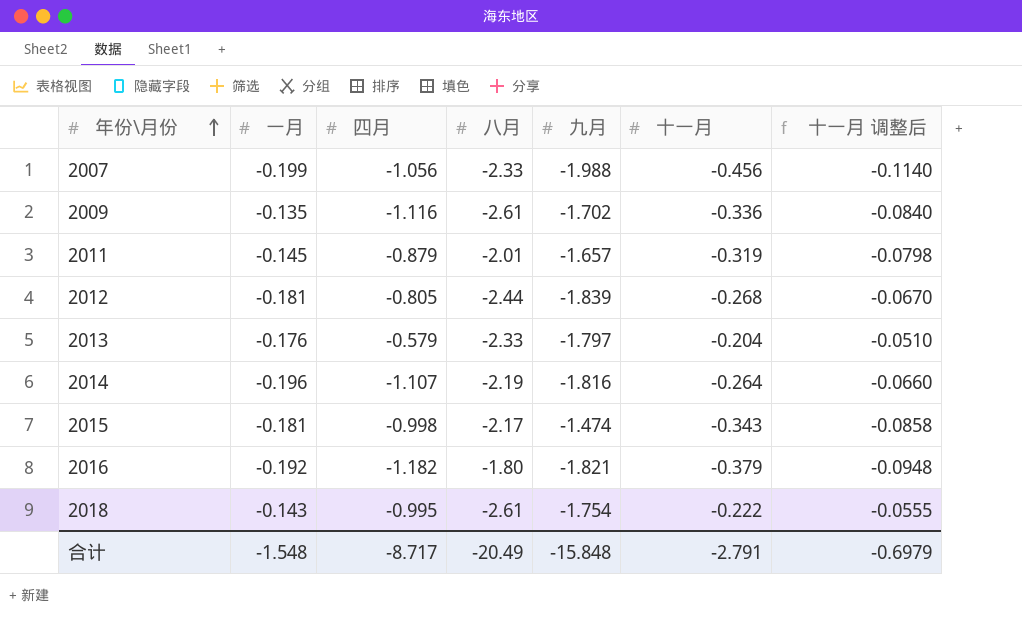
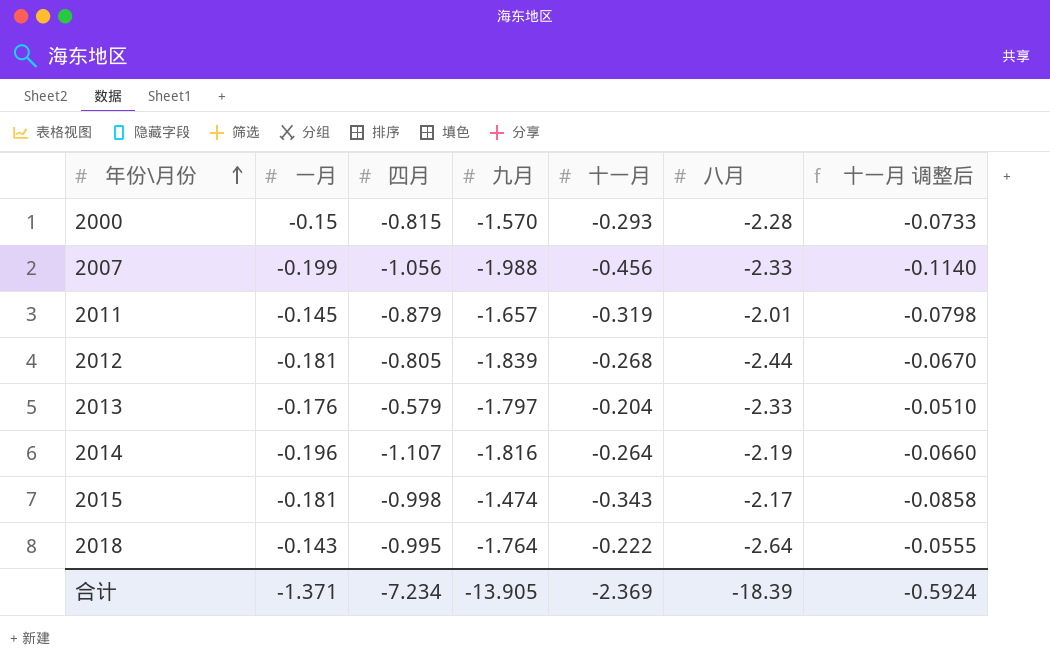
column 八月 | position: 4 -> 6
row 2009: -0.135 | -1.116 | -2.61 | -1.702 | -0.336 | -0.0840 -> none
row 2016: -0.192 | -1.182 | -1.80 | -1.821 | -0.379 | -0.0948 -> none
row 2000: none -> -0.15 | -0.815 | -1.570 | -0.293 | -2.28 | -0.0733
2018 | 九月: -1.754 -> -1.764
2018 | 八月: -2.61 -> -2.64
合计 | 一月: -1.548 -> -1.371
合计 | 四月: -8.717 -> -7.234
合计 | 九月: -15.848 -> -13.905
合计 | 十一月: -2.791 -> -2.369
合计 | 八月: -20.49 -> -18.39
合计 | 十一月 调整后: -0.6979 -> -0.5924

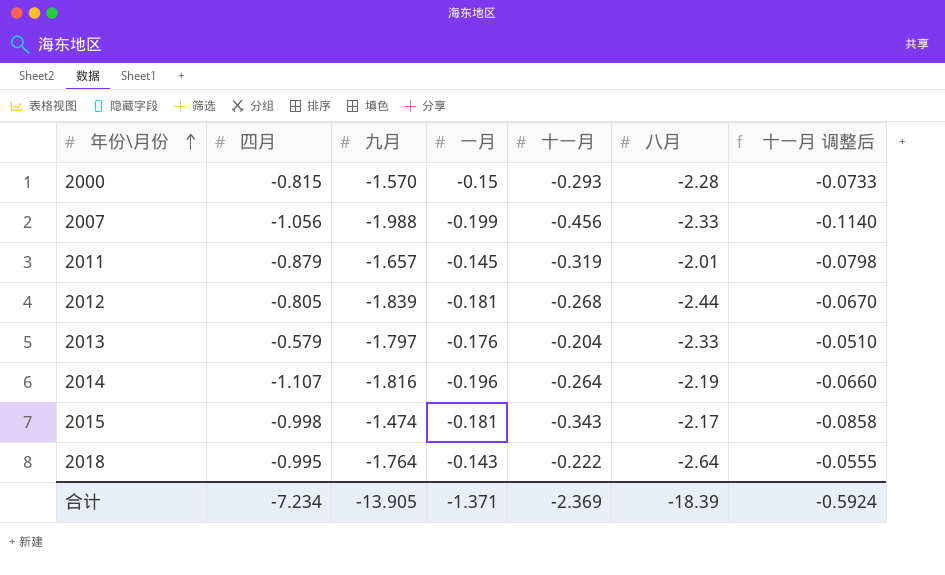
column 一月 | position: 2 -> 4

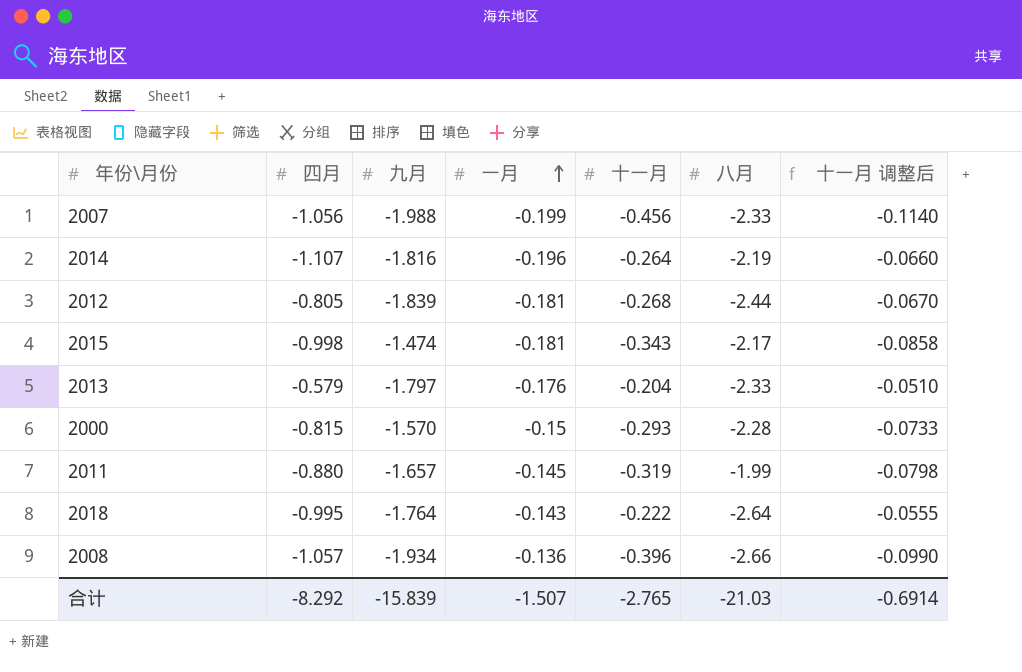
row order: 年份\月份 ascending -> 一月 ascending
2011 | 四月: -0.879 -> -0.880
2011 | 八月: -2.01 -> -1.99
row 2008: none -> -1.057 | -1.934 | -0.136 | -0.396 | -2.66 | -0.0990
合计 | 四月: -7.234 -> -8.292
合计 | 九月: -13.905 -> -15.839
合计 | 一月: -1.371 -> -1.507
合计 | 十一月: -2.369 -> -2.765
合计 | 八月: -18.39 -> -21.03
合计 | 十一月 调整后: -0.5924 -> -0.6914

